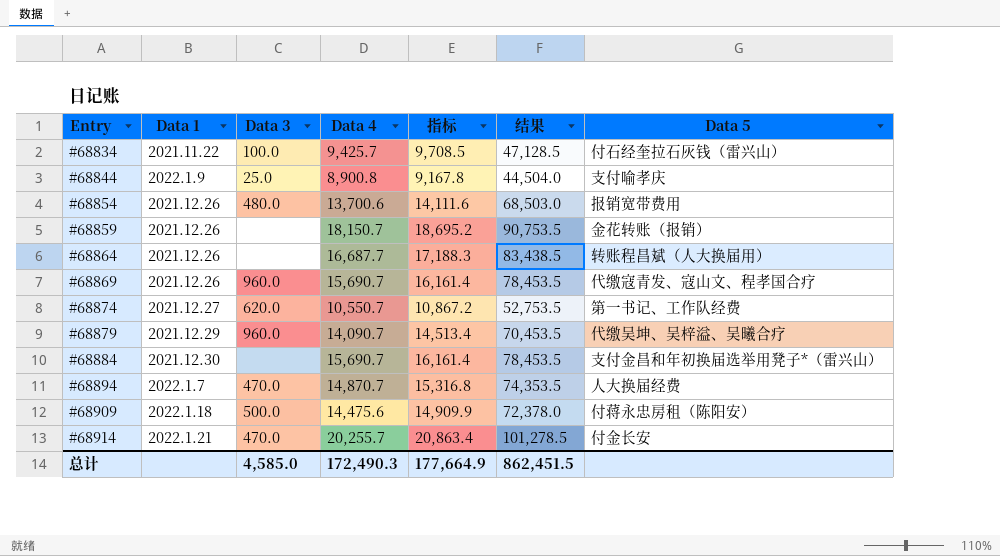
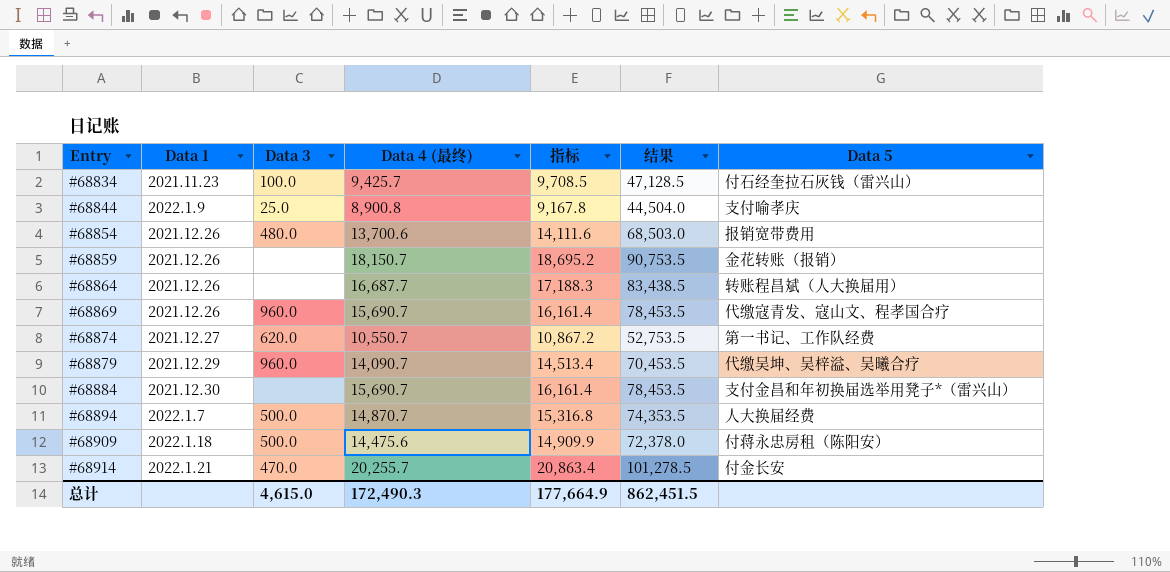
column name: Data 4 -> Data 4 (最终)
#68834 | Data 1: 2021.11.22 -> 2021.11.23
#68894 | Data 3: 470.0 -> 500.0
总计 | Data 3: 4,585.0 -> 4,615.0

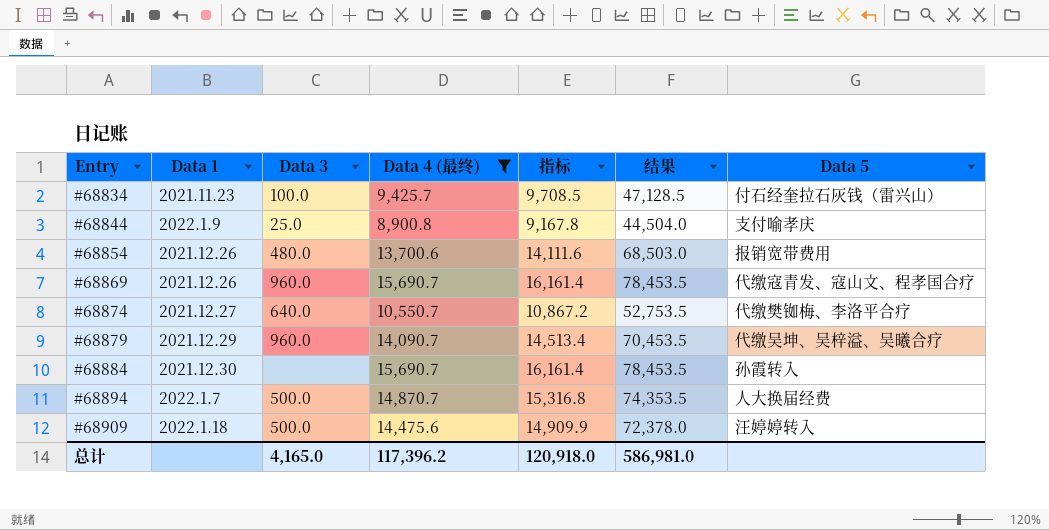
filter: none -> Data 4 (最终) <= 15,690.7
#68874 | Data 3: 620.0 -> 640.0
#68874 | Data 5: 第一书记、工作队经费 -> 代缴樊铷梅、李洛平合疗
#68884 | Data 5: 支付金昌和年初换届选举用凳子*（雷兴山） -> 孙霞转入
#68909 | Data 5: 付蒋永忠房租（陈阳安） -> 汪婷婷转入
总计 | Data 3: 4,615.0 -> 4,165.0
总计 | Data 4 (最终): 172,490.3 -> 117,396.2
总计 | 指标: 177,664.9 -> 120,918.0
总计 | 结果: 862,451.5 -> 586,981.0

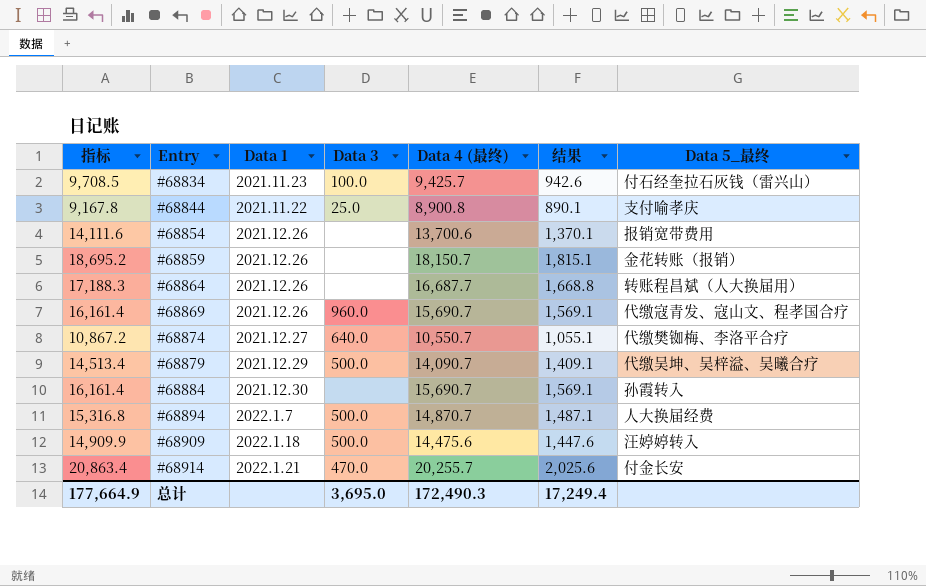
filter: Data 4 (最终) <= 15,690.7 -> none
column 指标 | position: 5 -> 1
column 结果 | formula: [Data 4 (最终)] * 5 -> [Data 4 (最终)] * 0.1
column name: Data 5 -> Data 5_最终
#68844 | Data 1: 2022.1.9 -> 2021.11.22
#68854 | Data 3: 480.0 -> none
#68879 | Data 3: 960.0 -> 500.0
总计 | 指标: 120,918.0 -> 177,664.9
总计 | Data 3: 4,165.0 -> 3,695.0
总计 | Data 4 (最终): 117,396.2 -> 172,490.3
总计 | 结果: 586,981.0 -> 17,249.4

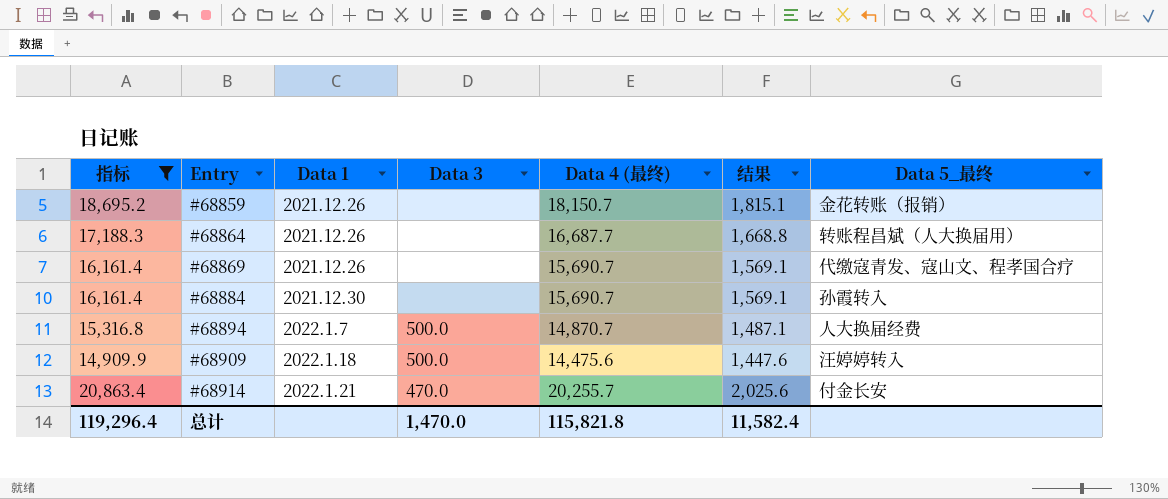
filter: none -> 指标 >= 14,909.9
#68869 | Data 3: 960.0 -> none
总计 | 指标: 177,664.9 -> 119,296.4
总计 | Data 3: 3,695.0 -> 1,470.0
总计 | Data 4 (最终): 172,490.3 -> 115,821.8
总计 | 结果: 17,249.4 -> 11,582.4

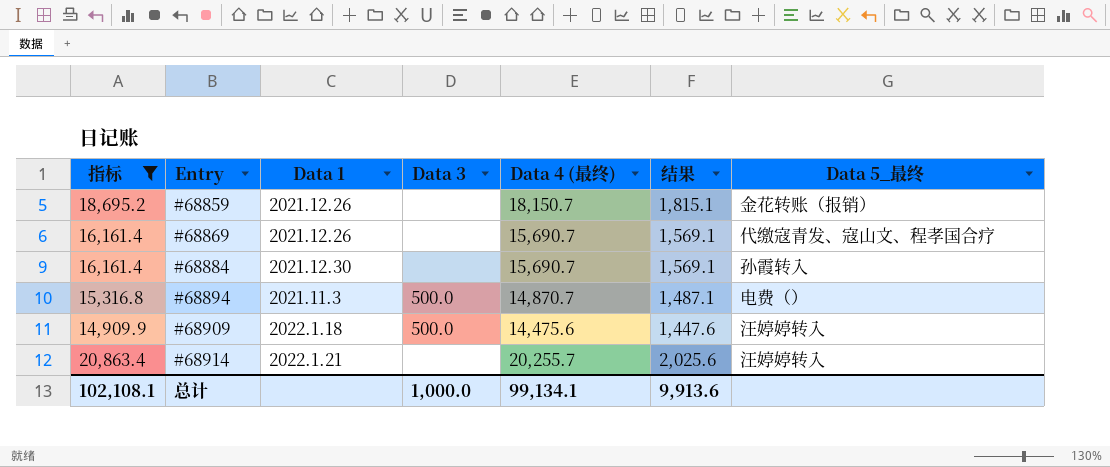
row #68864: 17,188.3 | 2021.12.26 | none | 16,687.7 | 1,668.8 | 转账程昌斌（人大换届用） -> none
#68894 | Data 1: 2022.1.7 -> 2021.11.3
#68894 | Data 5_最终: 人大换届经费 -> 电费（）
#68914 | Data 3: 470.0 -> none
#68914 | Data 5_最终: 付金长安 -> 汪婷婷转入
总计 | 指标: 119,296.4 -> 102,108.1
总计 | Data 3: 1,470.0 -> 1,000.0
总计 | Data 4 (最终): 115,821.8 -> 99,134.1
总计 | 结果: 11,582.4 -> 9,913.6

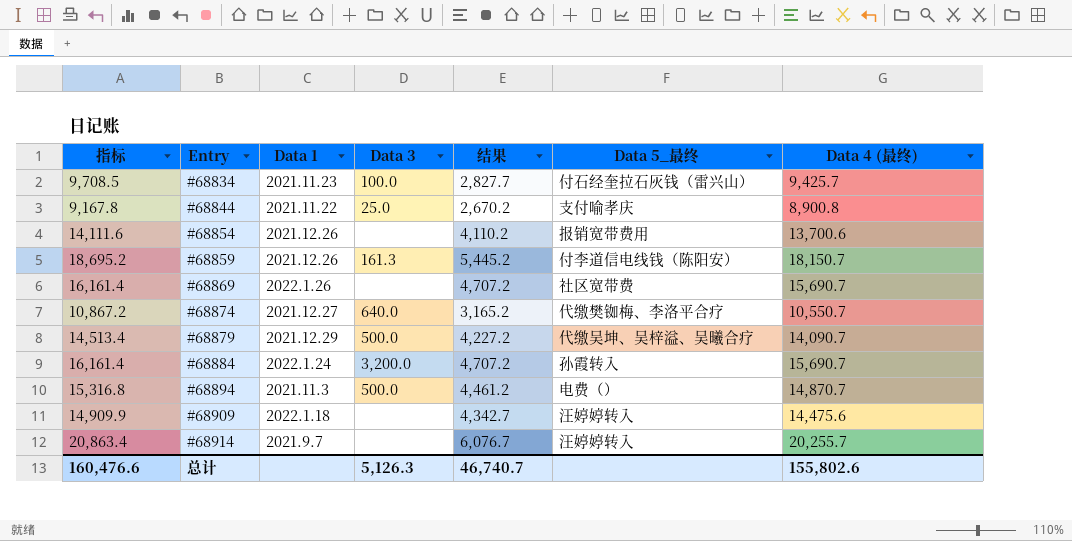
filter: 指标 >= 14,909.9 -> none
column 结果 | formula: [Data 4 (最终)] * 0.1 -> [Data 4 (最终)] * 0.3
column Data 4 (最终) | position: 5 -> 7
#68859 | Data 3: none -> 161.3
#68859 | Data 5_最终: 金花转账（报销） -> 付李道信电线钱（陈阳安）
#68869 | Data 1: 2021.12.26 -> 2022.1.26
#68869 | Data 5_最终: 代缴寇青发、寇山文、程孝国合疗 -> 社区宽带费
#68884 | Data 1: 2021.12.30 -> 2022.1.24
#68884 | Data 3: none -> 3,200.0
#68909 | Data 3: 500.0 -> none
#68914 | Data 1: 2022.1.21 -> 2021.9.7
总计 | 指标: 102,108.1 -> 160,476.6
总计 | Data 3: 1,000.0 -> 5,126.3
总计 | 结果: 9,913.6 -> 46,740.7
总计 | Data 4 (最终): 99,134.1 -> 155,802.6

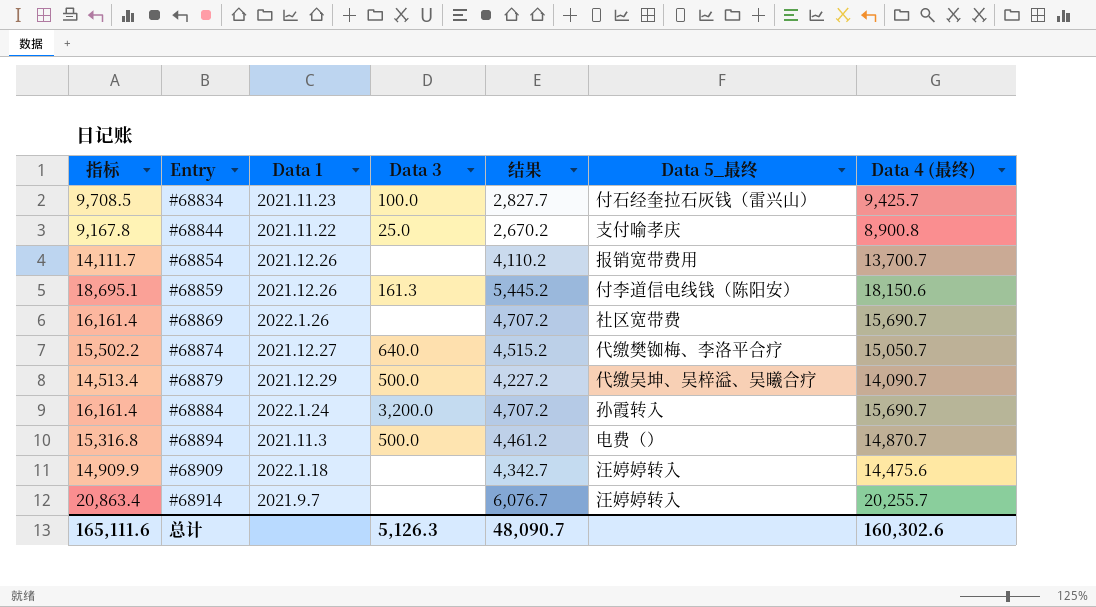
#68854 | 指标: 14,111.6 -> 14,111.7
#68854 | Data 4 (最终): 13,700.6 -> 13,700.7
#68859 | 指标: 18,695.2 -> 18,695.1
#68859 | Data 4 (最终): 18,150.7 -> 18,150.6
#68874 | 指标: 10,867.2 -> 15,502.2
#68874 | 结果: 3,165.2 -> 4,515.2
#68874 | Data 4 (最终): 10,550.7 -> 15,050.7
总计 | 指标: 160,476.6 -> 165,111.6
总计 | 结果: 46,740.7 -> 48,090.7
总计 | Data 4 (最终): 155,802.6 -> 160,302.6

